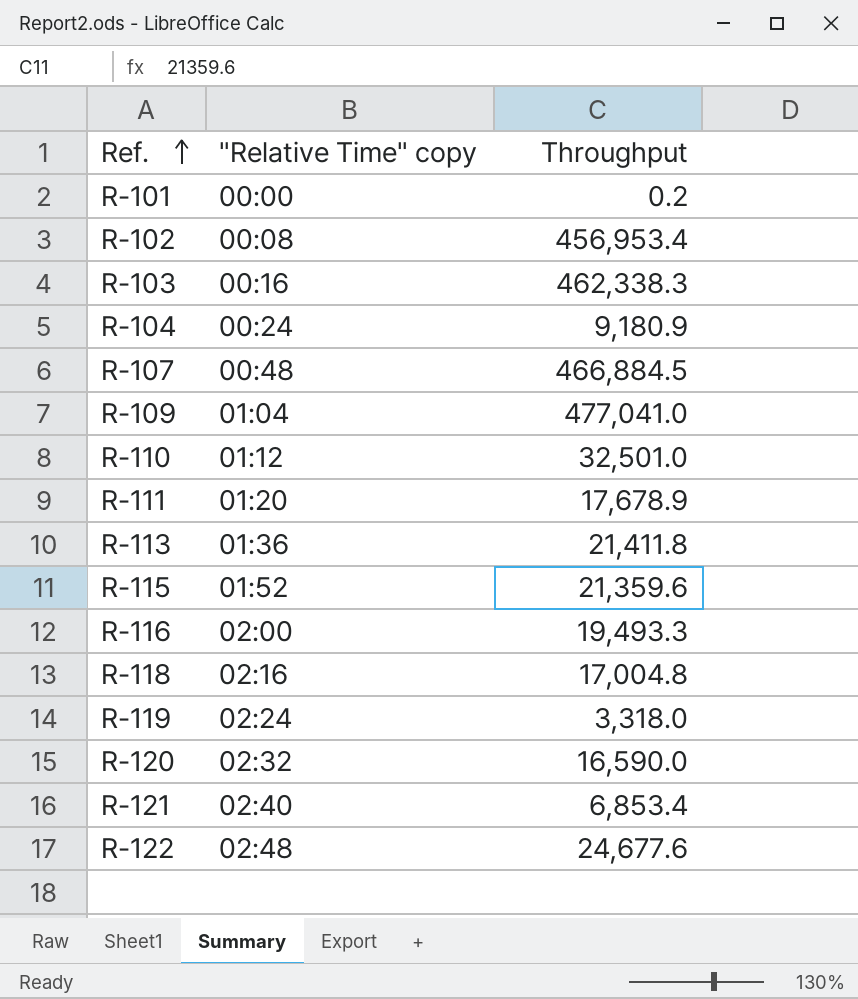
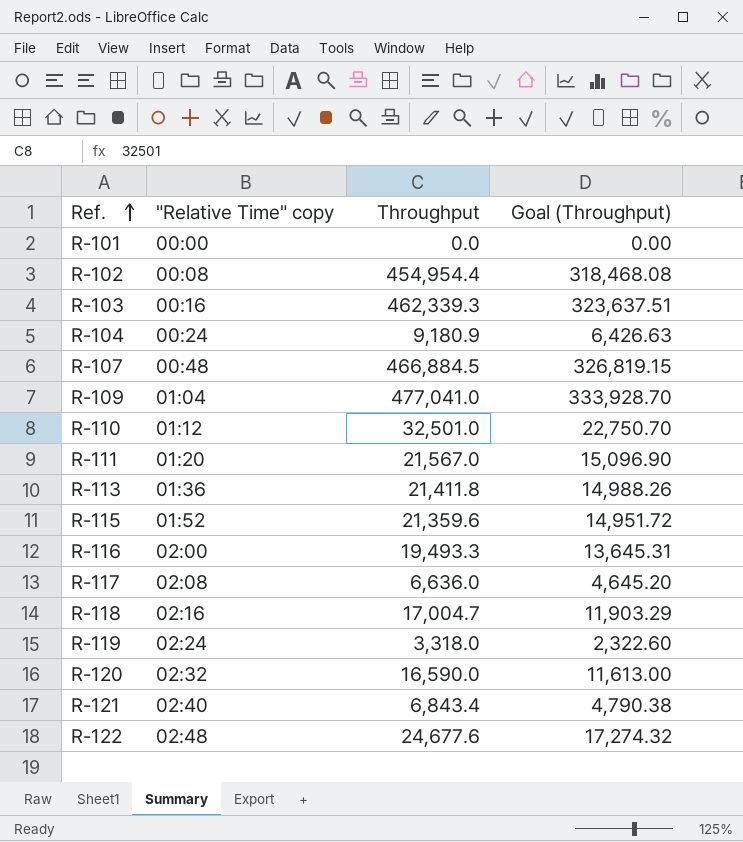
column Goal (Throughput) | formula: none -> [Throughput] * 0.7
R-101 | Throughput: 0.2 -> 0.0
R-102 | Throughput: 456,953.4 -> 454,954.4
R-103 | Throughput: 462,338.3 -> 462,339.3
R-111 | Throughput: 17,678.9 -> 21,567.0
row R-117: none -> 02:08 | 6,636.0 | 4,645.20
R-118 | Throughput: 17,004.8 -> 17,004.7
R-121 | Throughput: 6,853.4 -> 6,843.4

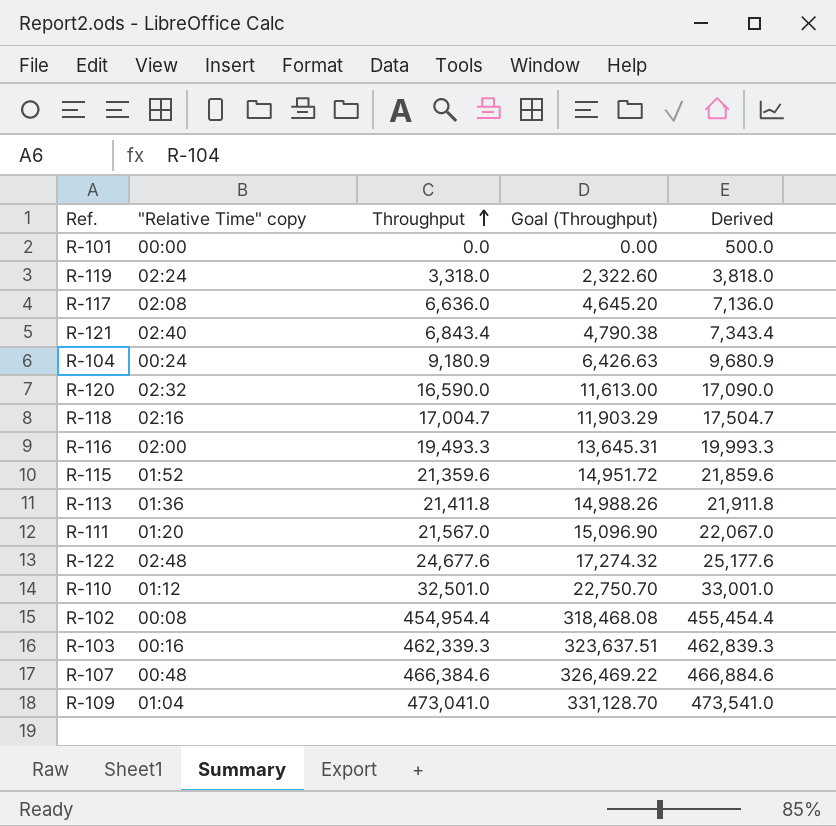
row order: Ref. ascending -> Throughput ascending
column Derived | formula: none -> [Throughput] + 500
R-107 | Throughput: 466,884.5 -> 466,384.6
R-107 | Goal (Throughput): 326,819.15 -> 326,469.22
R-109 | Throughput: 477,041.0 -> 473,041.0
R-109 | Goal (Throughput): 333,928.70 -> 331,128.70

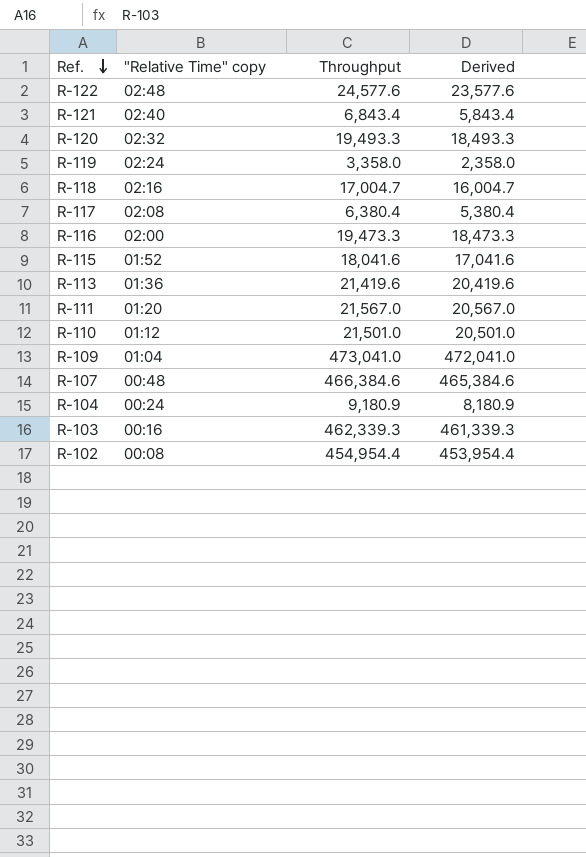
row order: Throughput ascending -> Ref. descending
column Goal (Throughput) | formula: [Throughput] * 0.7 -> none
column Derived | formula: [Throughput] + 500 -> [Throughput] - 1000
row R-101: 00:00 | 0.0 | 0.00 | 500.0 -> none
R-122 | Throughput: 24,677.6 -> 24,577.6
R-120 | Throughput: 16,590.0 -> 19,493.3
R-119 | Throughput: 3,318.0 -> 3,358.0
R-117 | Throughput: 6,636.0 -> 6,380.4
R-116 | Throughput: 19,493.3 -> 19,473.3
R-115 | Throughput: 21,359.6 -> 18,041.6
R-113 | Throughput: 21,411.8 -> 21,419.6
R-110 | Throughput: 32,501.0 -> 21,501.0

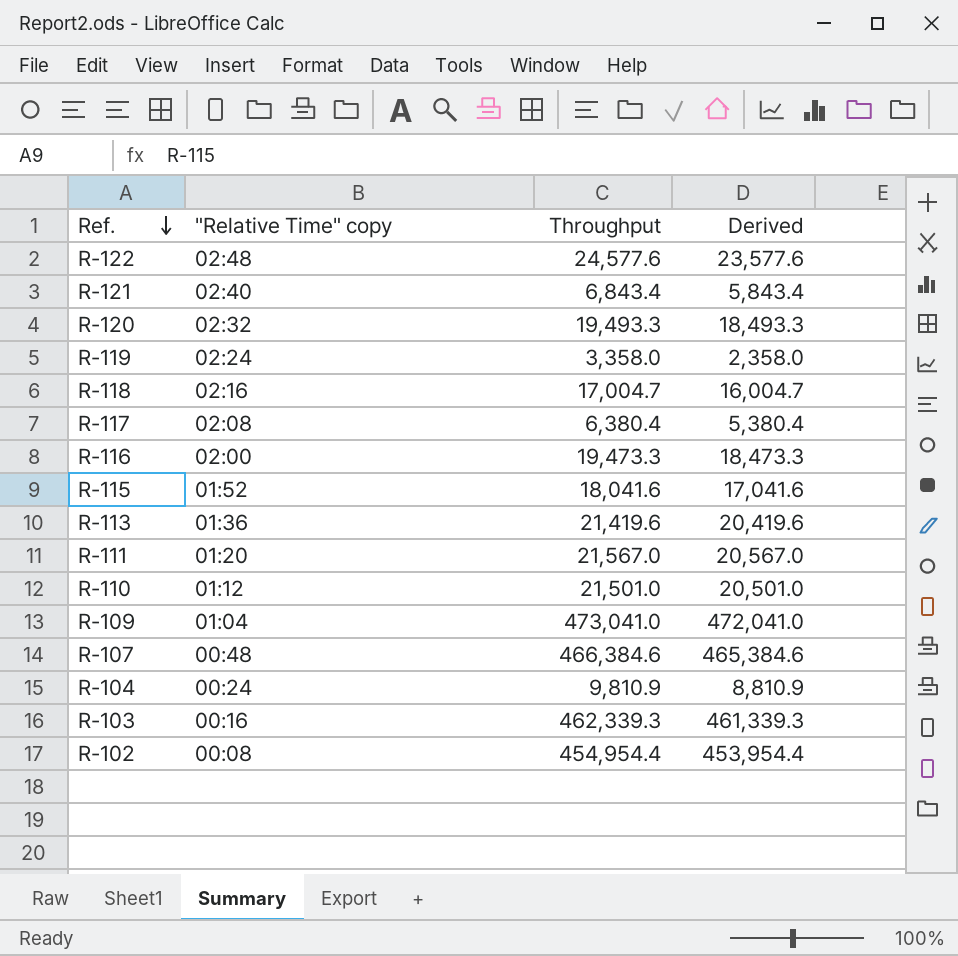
R-104 | Throughput: 9,180.9 -> 9,810.9
R-104 | Derived: 8,180.9 -> 8,810.9

